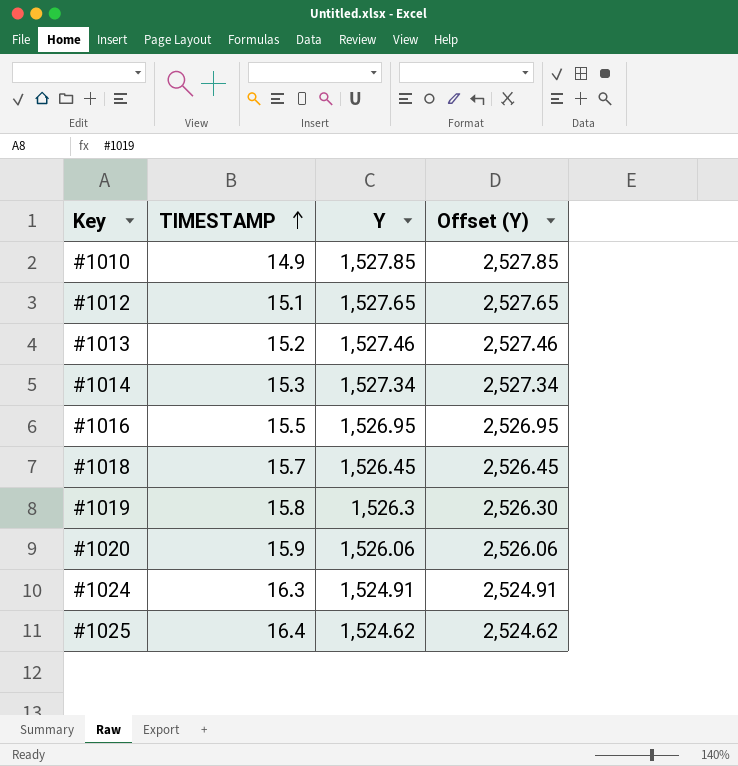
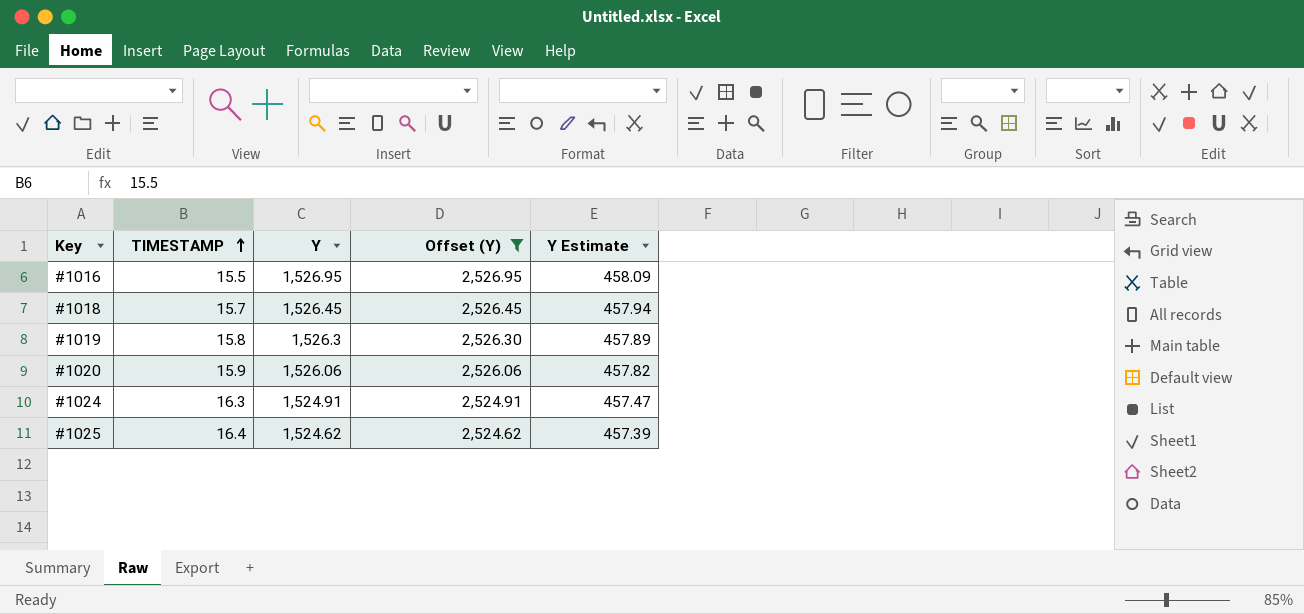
filter: none -> Offset (Y) <= 2,526.95
column Y Estimate | formula: none -> [Y] * 0.3

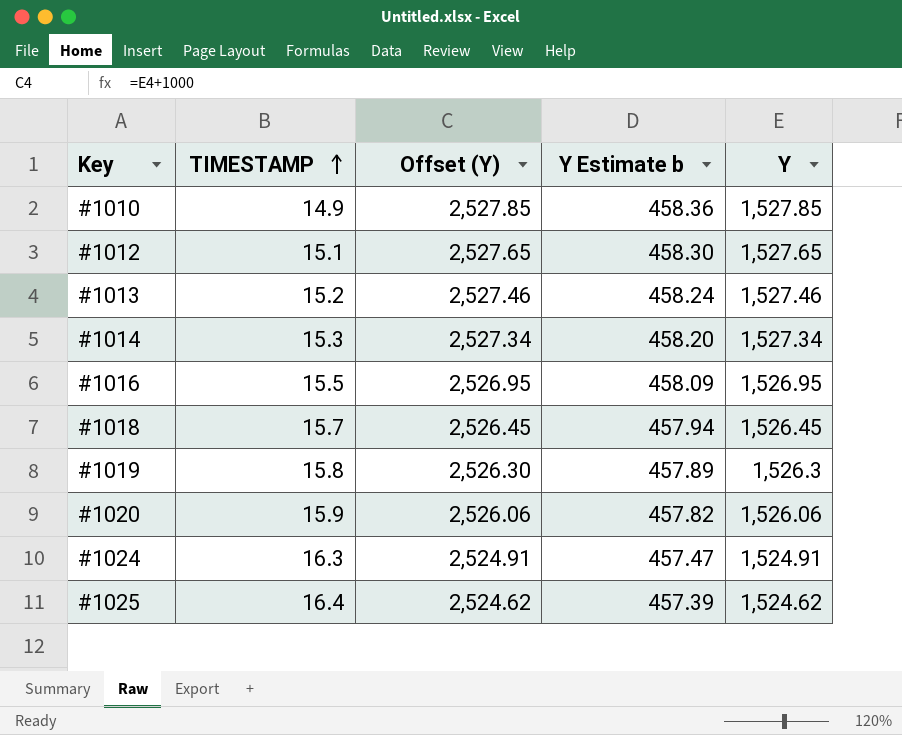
filter: Offset (Y) <= 2,526.95 -> none
column name: Y Estimate -> Y Estimate b
column Y | position: 3 -> 5

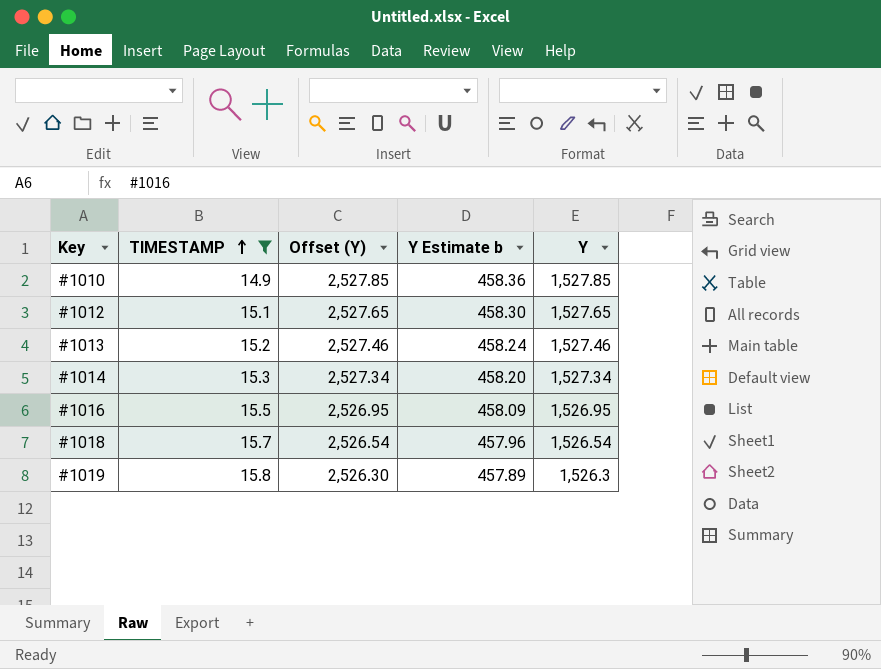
filter: none -> TIMESTAMP <= 15.8
#1018 | Offset (Y): 2,526.45 -> 2,526.54
#1018 | Y Estimate b: 457.94 -> 457.96
#1018 | Y: 1,526.45 -> 1,526.54

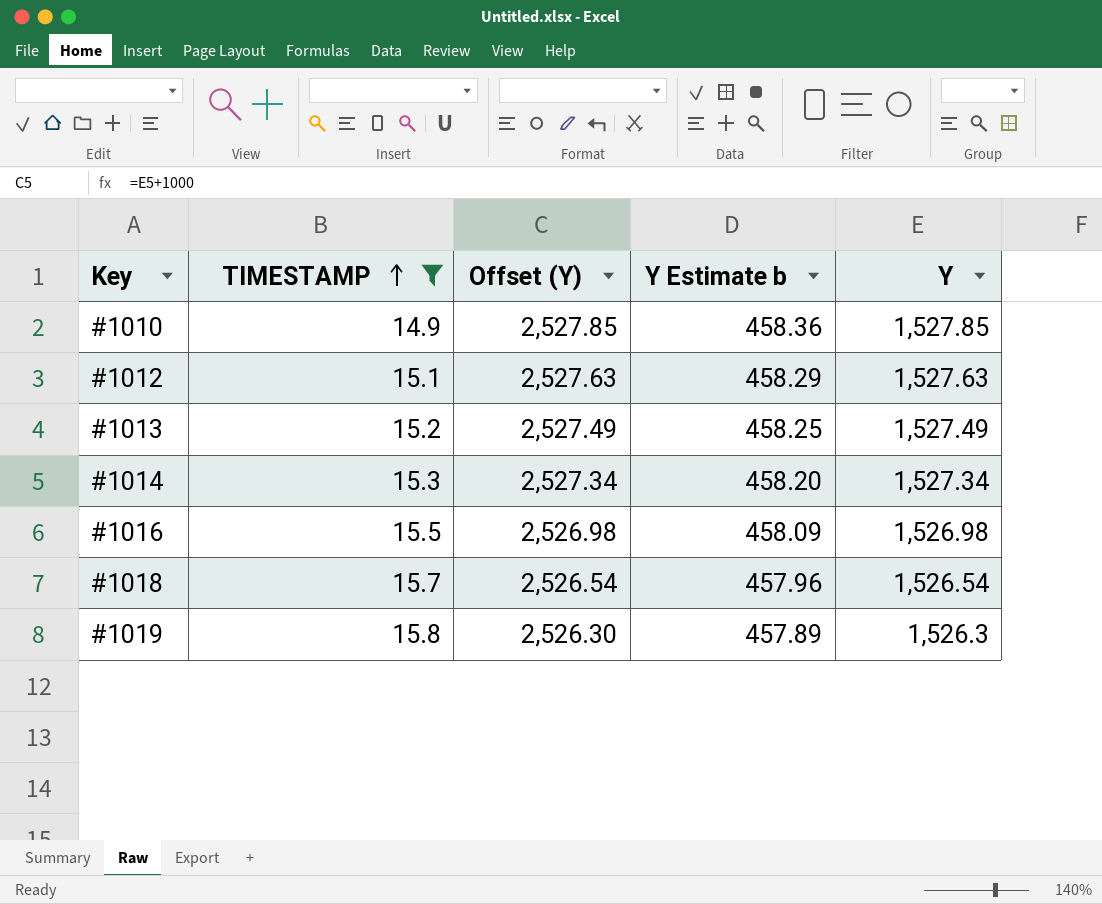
#1012 | Offset (Y): 2,527.65 -> 2,527.63
#1012 | Y Estimate b: 458.30 -> 458.29
#1012 | Y: 1,527.65 -> 1,527.63
#1013 | Offset (Y): 2,527.46 -> 2,527.49
#1013 | Y Estimate b: 458.24 -> 458.25
#1013 | Y: 1,527.46 -> 1,527.49
#1016 | Offset (Y): 2,526.95 -> 2,526.98
#1016 | Y: 1,526.95 -> 1,526.98

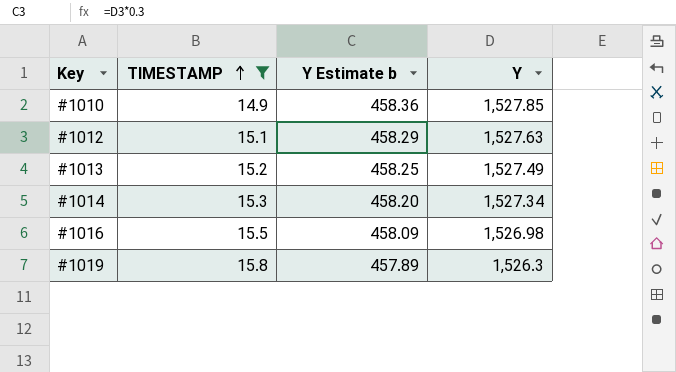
column Offset (Y) | formula: [Y] + 1000 -> none
row #1018: 15.7 | 2,526.54 | 457.96 | 1,526.54 -> none

